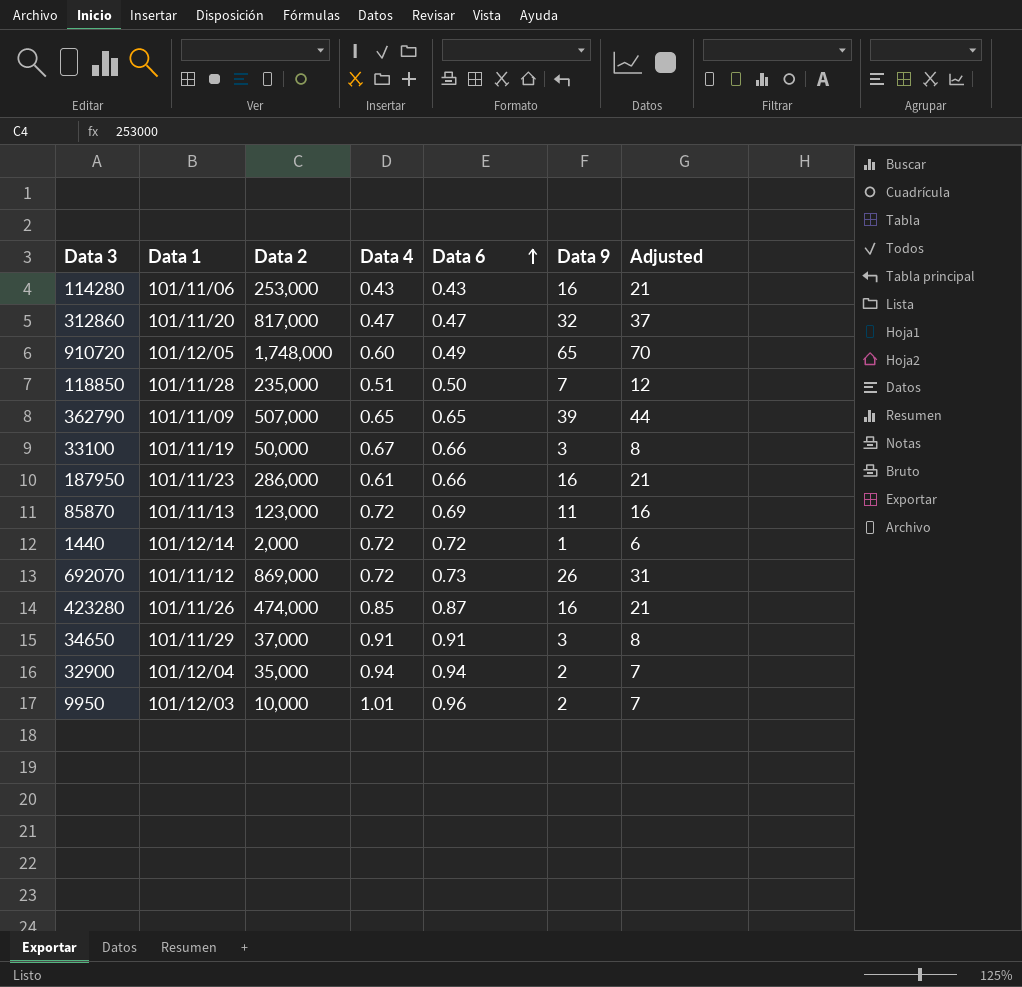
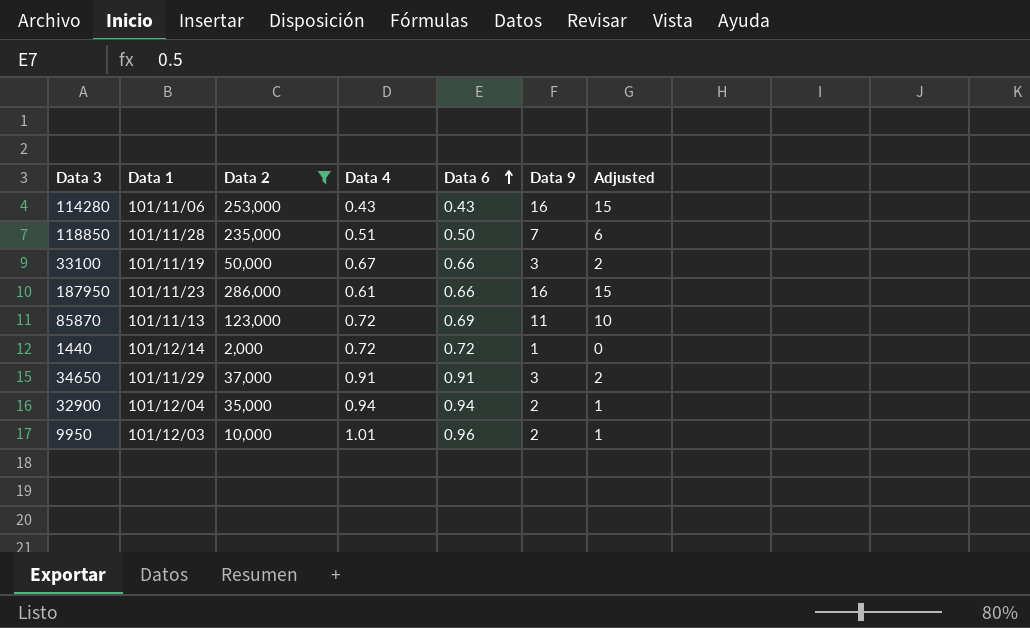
filter: none -> Data 2 <= 286,000
column Adjusted | formula: [Data 9] + 5 -> [Data 9] - 1

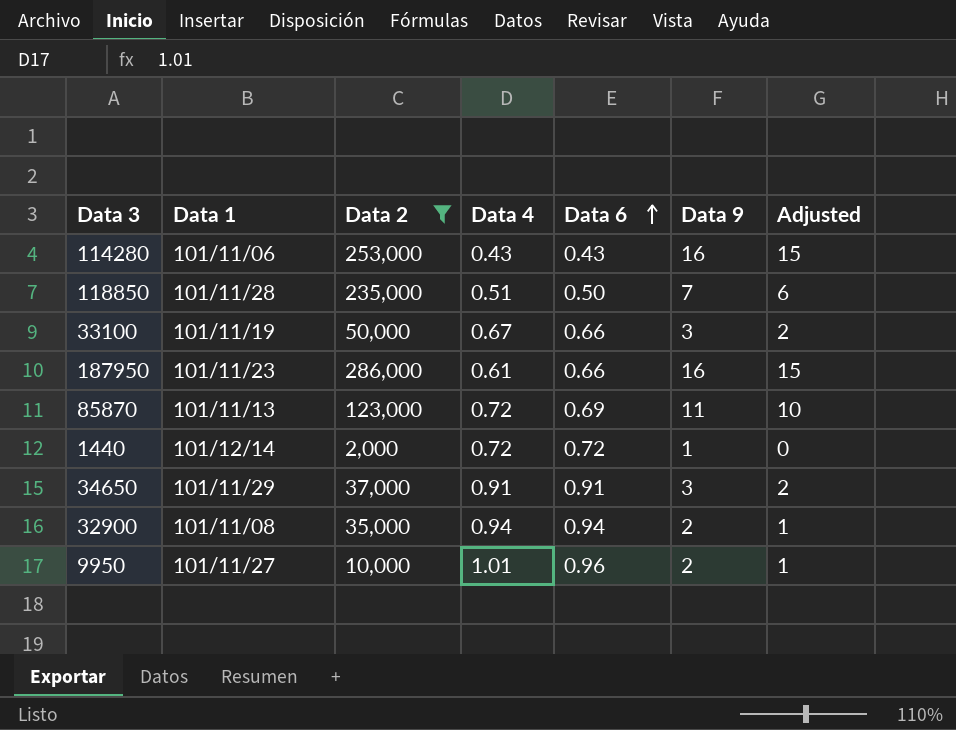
32900 | Data 1: 101/12/04 -> 101/11/08
9950 | Data 1: 101/12/03 -> 101/11/27

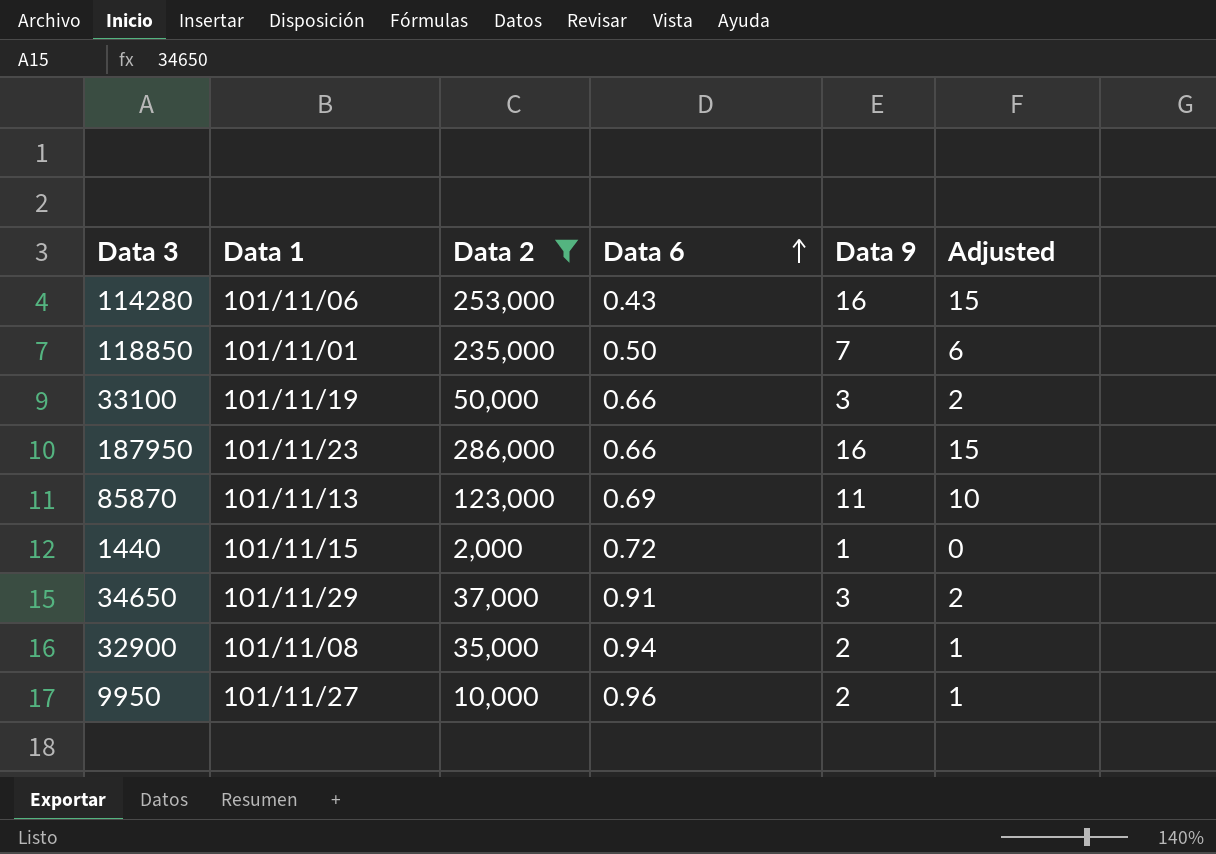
column Data 4 | position: 4 -> none
118850 | Data 1: 101/11/28 -> 101/11/01
1440 | Data 1: 101/12/14 -> 101/11/15

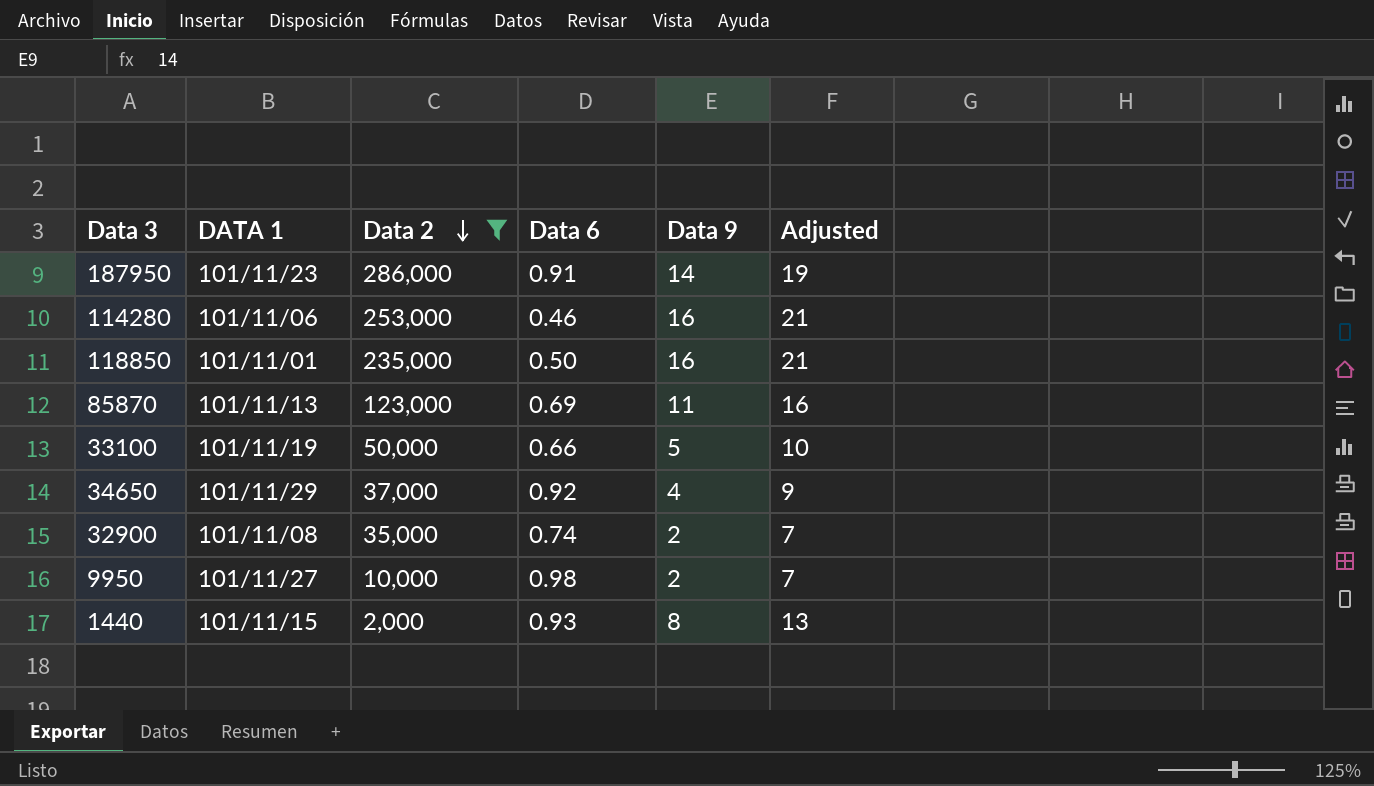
row order: Data 6 ascending -> Data 2 descending
column name: Data 1 -> DATA 1
column Adjusted | formula: [Data 9] - 1 -> [Data 9] + 5
187950 | Data 6: 0.66 -> 0.91
187950 | Data 9: 16 -> 14
114280 | Data 6: 0.43 -> 0.46
118850 | Data 9: 7 -> 16
33100 | Data 9: 3 -> 5
34650 | Data 6: 0.91 -> 0.92
34650 | Data 9: 3 -> 4
32900 | Data 6: 0.94 -> 0.74
9950 | Data 6: 0.96 -> 0.98
1440 | Data 6: 0.72 -> 0.93
1440 | Data 9: 1 -> 8

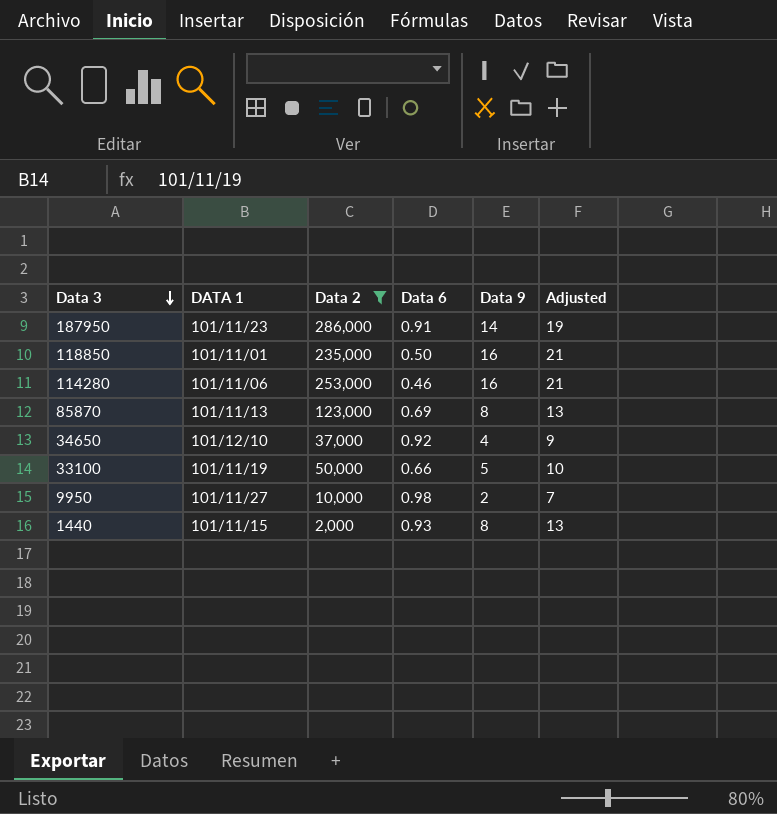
row order: Data 2 descending -> Data 3 descending
row 32900: 101/11/08 | 35,000 | 0.74 | 2 | 7 -> none
85870 | Data 9: 11 -> 8
85870 | Adjusted: 16 -> 13
34650 | DATA 1: 101/11/29 -> 101/12/10

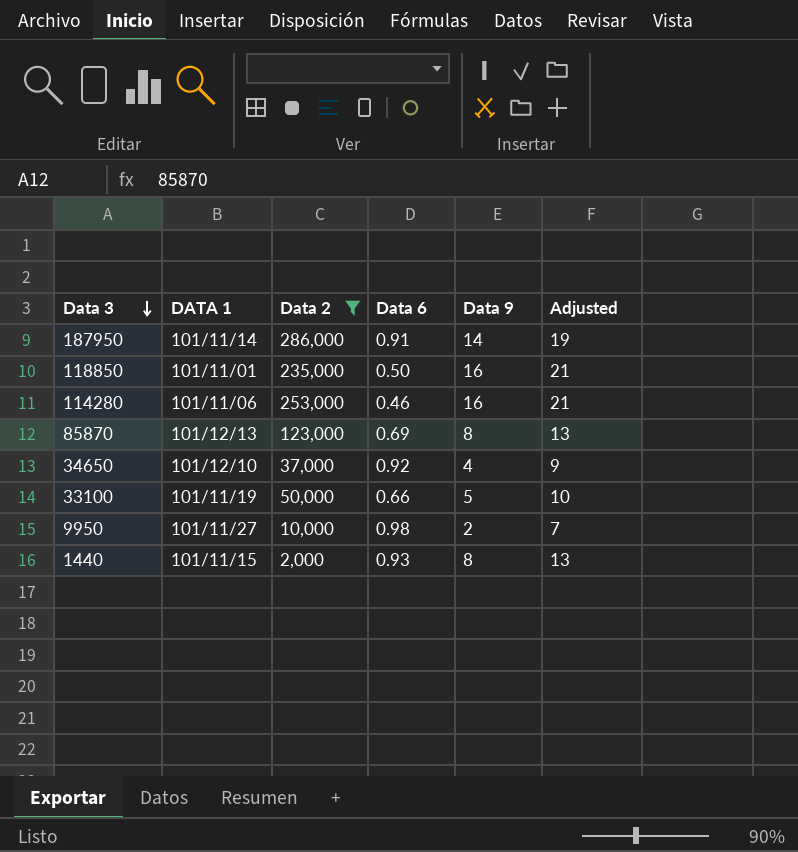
187950 | DATA 1: 101/11/23 -> 101/11/14
85870 | DATA 1: 101/11/13 -> 101/12/13

